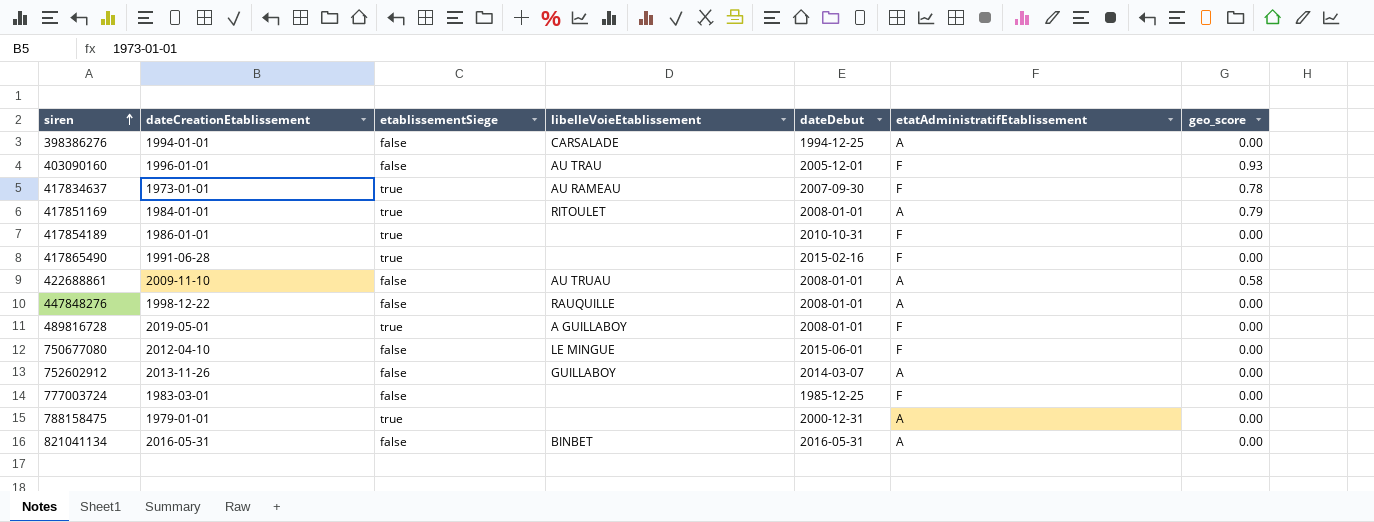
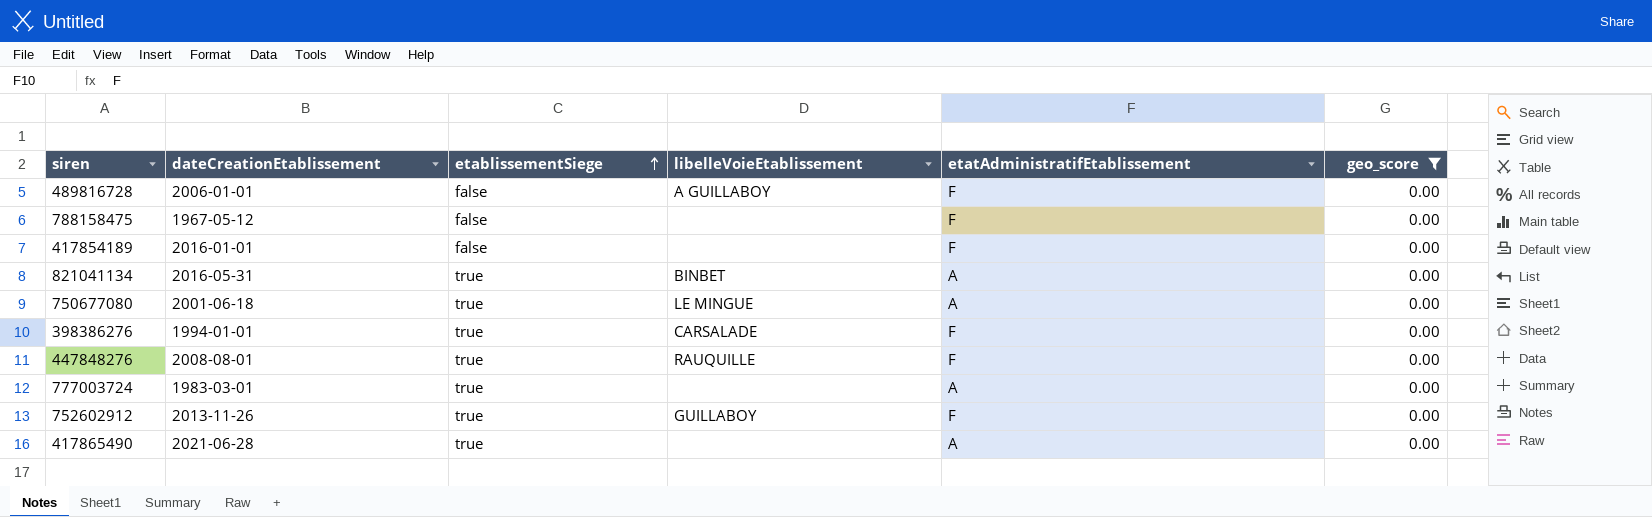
filter: none -> geo_score = 0.00
row order: siren ascending -> etablissementSiege ascending
column dateDebut | position: 5 -> none
489816728 | dateCreationEtablissement: 2019-05-01 -> 2006-01-01
489816728 | etablissementSiege: true -> false
788158475 | dateCreationEtablissement: 1979-01-01 -> 1967-05-12
788158475 | etablissementSiege: true -> false
788158475 | etatAdministratifEtablissement: A -> F
417854189 | dateCreationEtablissement: 1986-01-01 -> 2016-01-01
417854189 | etablissementSiege: true -> false
821041134 | etablissementSiege: false -> true
750677080 | dateCreationEtablissement: 2012-04-10 -> 2001-06-18
750677080 | etablissementSiege: false -> true
750677080 | etatAdministratifEtablissement: F -> A
398386276 | etablissementSiege: false -> true
398386276 | etatAdministratifEtablissement: A -> F
447848276 | dateCreationEtablissement: 1998-12-22 -> 2008-08-01
447848276 | etablissementSiege: false -> true
447848276 | etatAdministratifEtablissement: A -> F
777003724 | etablissementSiege: false -> true
777003724 | etatAdministratifEtablissement: F -> A
752602912 | etablissementSiege: false -> true
752602912 | etatAdministratifEtablissement: A -> F
417865490 | dateCreationEtablissement: 1991-06-28 -> 2021-06-28
417865490 | etatAdministratifEtablissement: F -> A

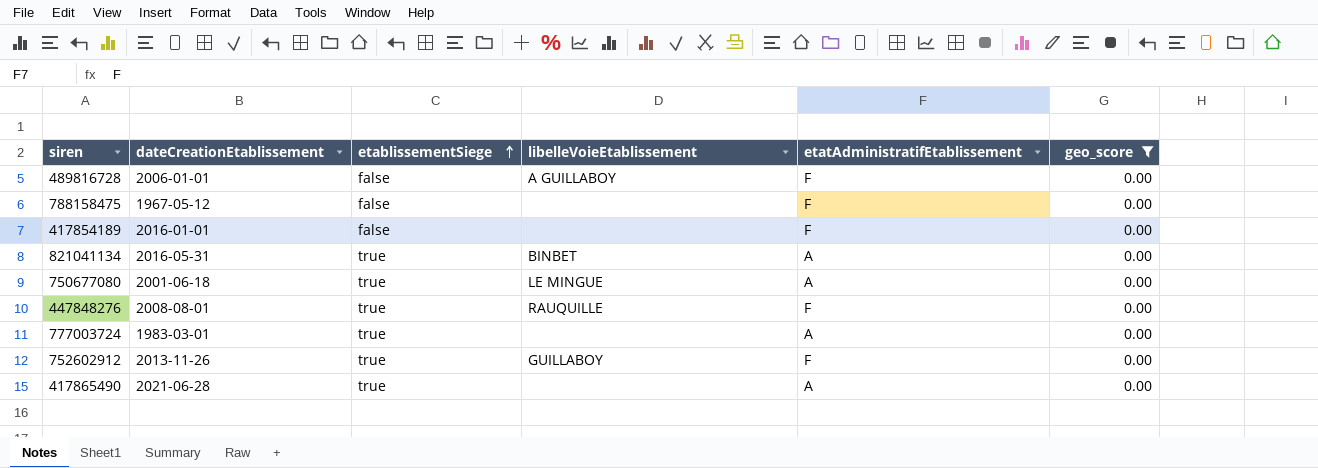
row 398386276: 1994-01-01 | true | CARSALADE | F | 0.00 -> none

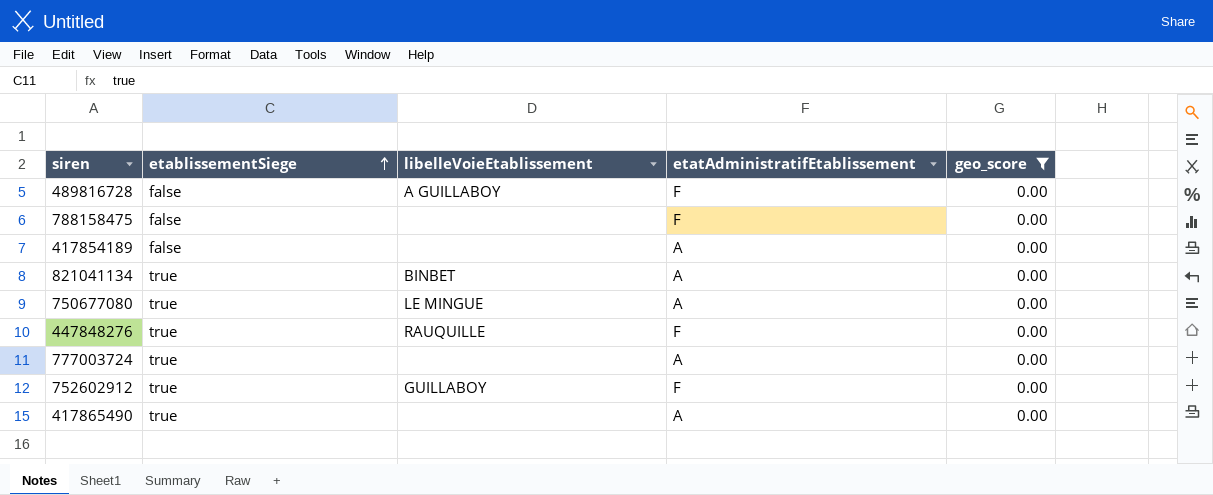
column dateCreationEtablissement | position: 2 -> none
417854189 | etatAdministratifEtablissement: F -> A

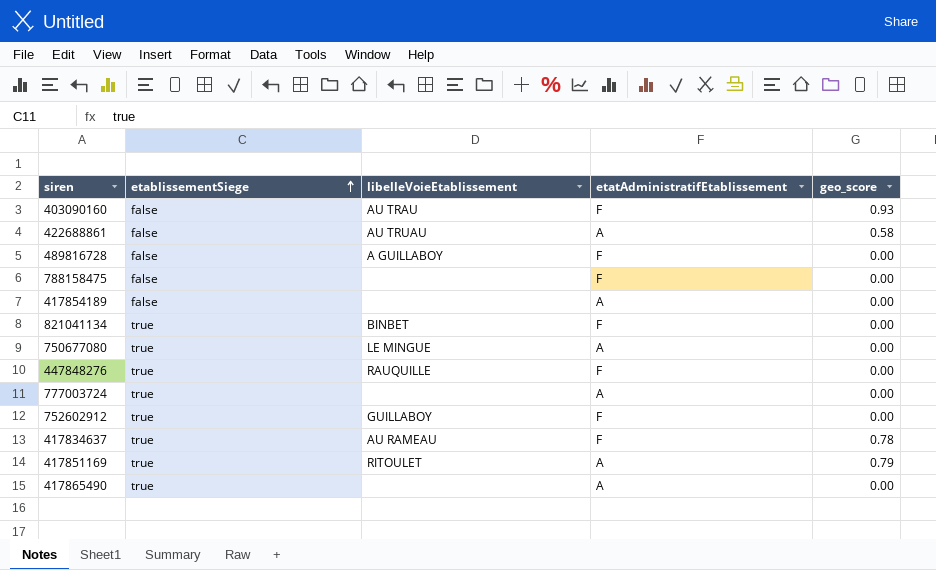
filter: geo_score = 0.00 -> none
821041134 | etatAdministratifEtablissement: A -> F

